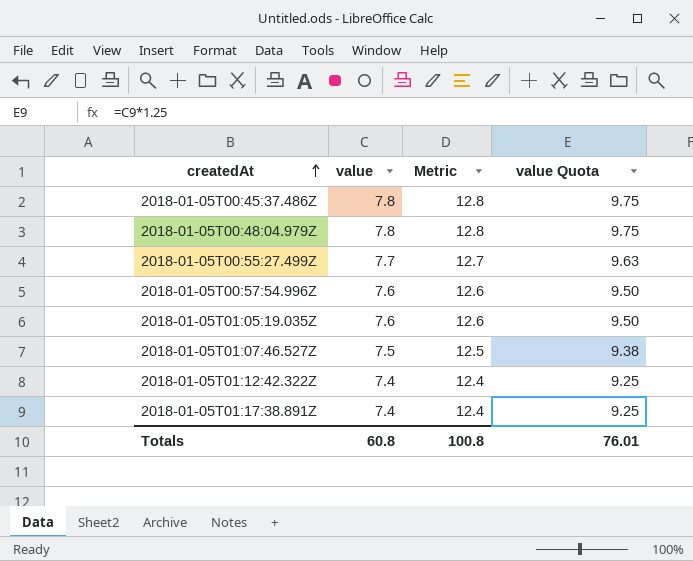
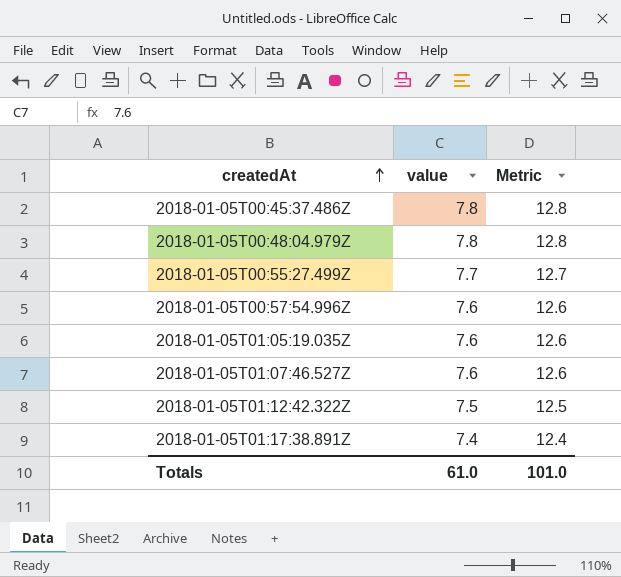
column value Quota | formula: [value] * 1.25 -> none
2018-01-05T01:07:46.527Z | value: 7.5 -> 7.6
2018-01-05T01:07:46.527Z | Metric: 12.5 -> 12.6
2018-01-05T01:12:42.322Z | value: 7.4 -> 7.5
2018-01-05T01:12:42.322Z | Metric: 12.4 -> 12.5
Totals | value: 60.8 -> 61.0
Totals | Metric: 100.8 -> 101.0

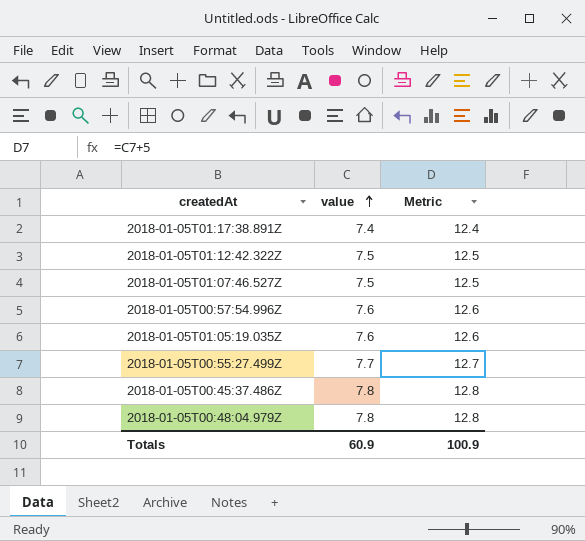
row order: createdAt ascending -> value ascending
2018-01-05T01:07:46.527Z | value: 7.6 -> 7.5
2018-01-05T01:07:46.527Z | Metric: 12.6 -> 12.5
Totals | value: 61.0 -> 60.9
Totals | Metric: 101.0 -> 100.9

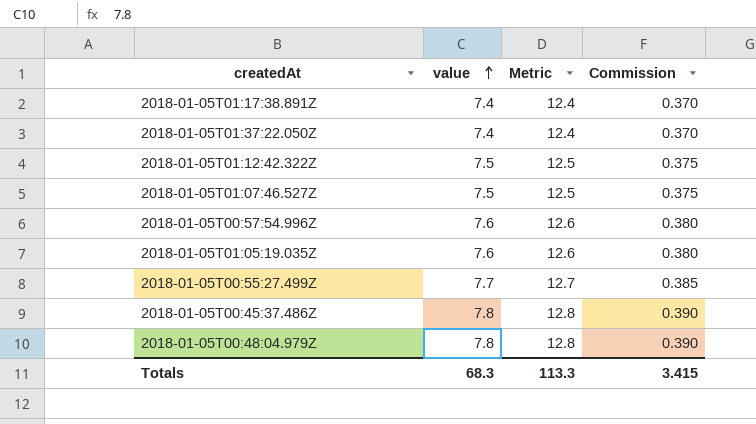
column Commission | formula: none -> [value] * 0.05
row 2018-01-05T01:37:22.050Z: none -> 7.4 | 12.4 | 0.370
Totals | value: 60.9 -> 68.3
Totals | Metric: 100.9 -> 113.3

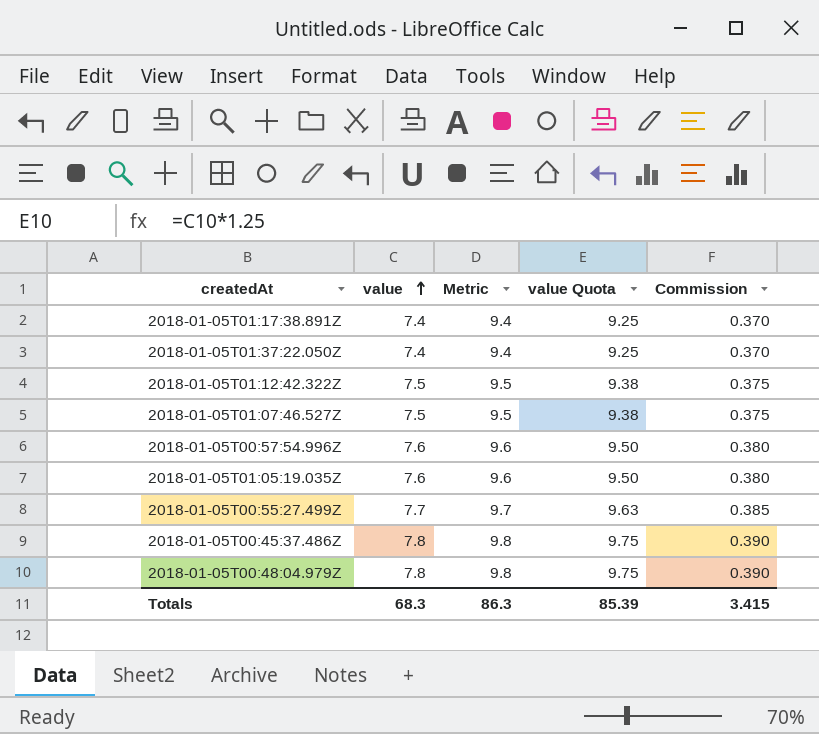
column Metric | formula: [value] + 5 -> [value] + 2
column value Quota | formula: none -> [value] * 1.25
Totals | Metric: 113.3 -> 86.3

